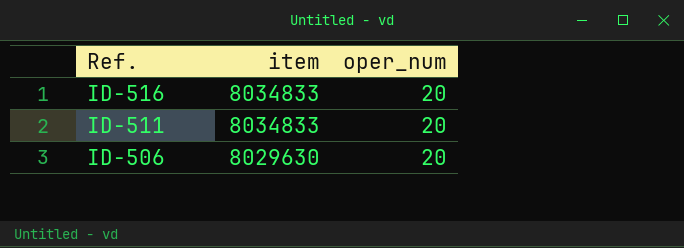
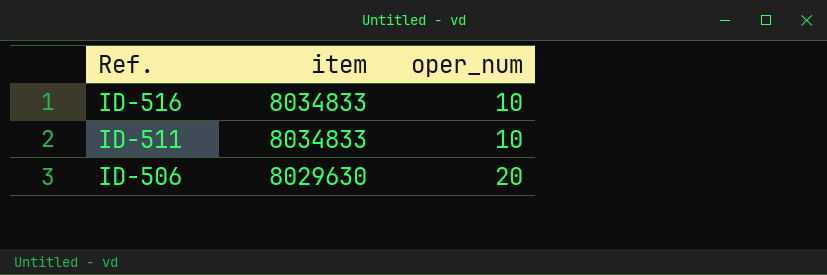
ID-516 | oper_num: 20 -> 10
ID-511 | oper_num: 20 -> 10

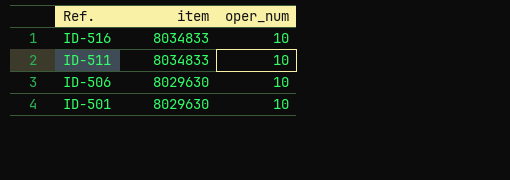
ID-506 | oper_num: 20 -> 10
row ID-501: none -> 8029630 | 10

